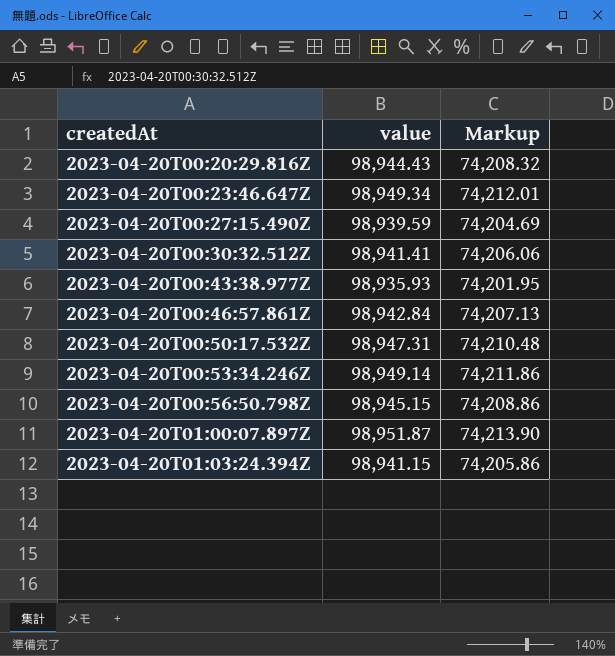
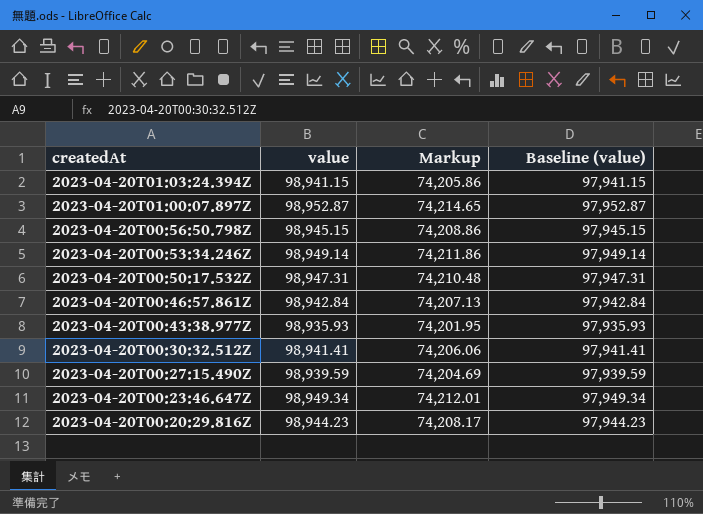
row order: createdAt ascending -> createdAt descending
column Baseline (value) | formula: none -> [value] - 1000
2023-04-20T01:00:07.897Z | value: 98,951.87 -> 98,952.87
2023-04-20T01:00:07.897Z | Markup: 74,213.90 -> 74,214.65
2023-04-20T00:20:29.816Z | value: 98,944.43 -> 98,944.23
2023-04-20T00:20:29.816Z | Markup: 74,208.32 -> 74,208.17

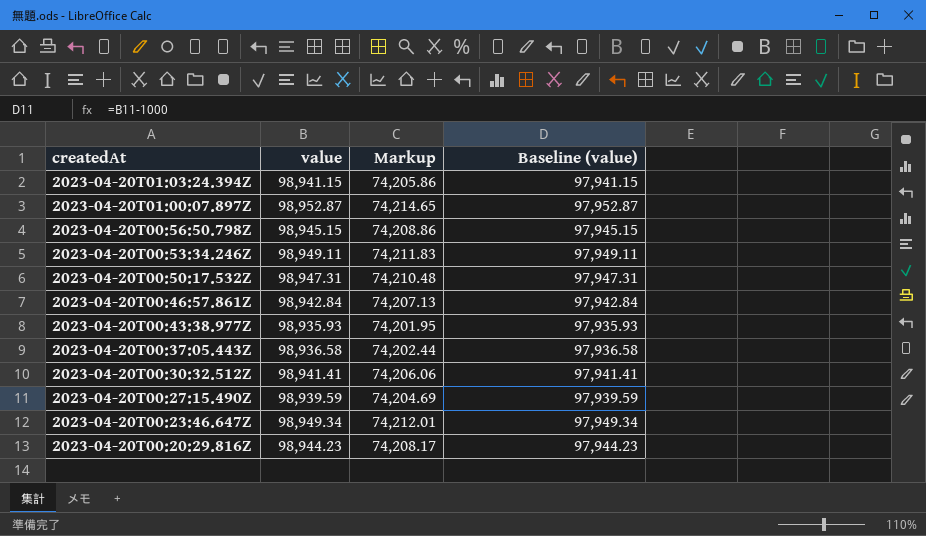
2023-04-20T00:53:34.246Z | value: 98,949.14 -> 98,949.11
2023-04-20T00:53:34.246Z | Markup: 74,211.86 -> 74,211.83
2023-04-20T00:53:34.246Z | Baseline (value): 97,949.14 -> 97,949.11
row 2023-04-20T00:37:05.443Z: none -> 98,936.58 | 74,202.44 | 97,936.58

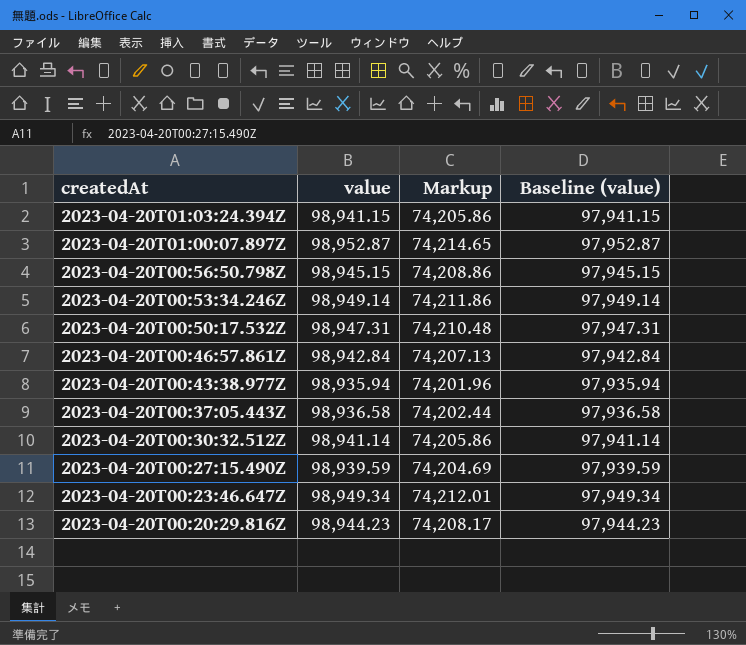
2023-04-20T00:53:34.246Z | value: 98,949.11 -> 98,949.14
2023-04-20T00:53:34.246Z | Markup: 74,211.83 -> 74,211.86
2023-04-20T00:53:34.246Z | Baseline (value): 97,949.11 -> 97,949.14
2023-04-20T00:43:38.977Z | value: 98,935.93 -> 98,935.94
2023-04-20T00:43:38.977Z | Markup: 74,201.95 -> 74,201.96
2023-04-20T00:43:38.977Z | Baseline (value): 97,935.93 -> 97,935.94
2023-04-20T00:30:32.512Z | value: 98,941.41 -> 98,941.14
2023-04-20T00:30:32.512Z | Markup: 74,206.06 -> 74,205.86
2023-04-20T00:30:32.512Z | Baseline (value): 97,941.41 -> 97,941.14

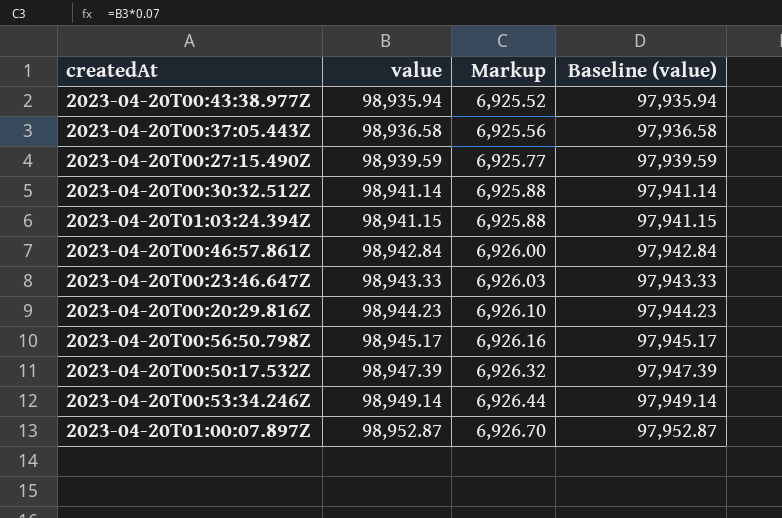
row order: createdAt descending -> value ascending
column Markup | formula: [value] * 0.75 -> [value] * 0.07
2023-04-20T00:23:46.647Z | value: 98,949.34 -> 98,943.33
2023-04-20T00:23:46.647Z | Baseline (value): 97,949.34 -> 97,943.33
2023-04-20T00:56:50.798Z | value: 98,945.15 -> 98,945.17
2023-04-20T00:56:50.798Z | Baseline (value): 97,945.15 -> 97,945.17
2023-04-20T00:50:17.532Z | value: 98,947.31 -> 98,947.39
2023-04-20T00:50:17.532Z | Baseline (value): 97,947.31 -> 97,947.39

